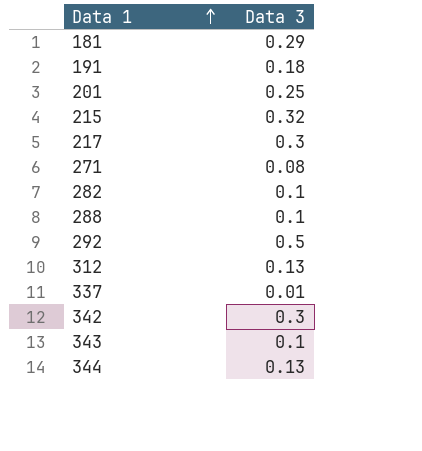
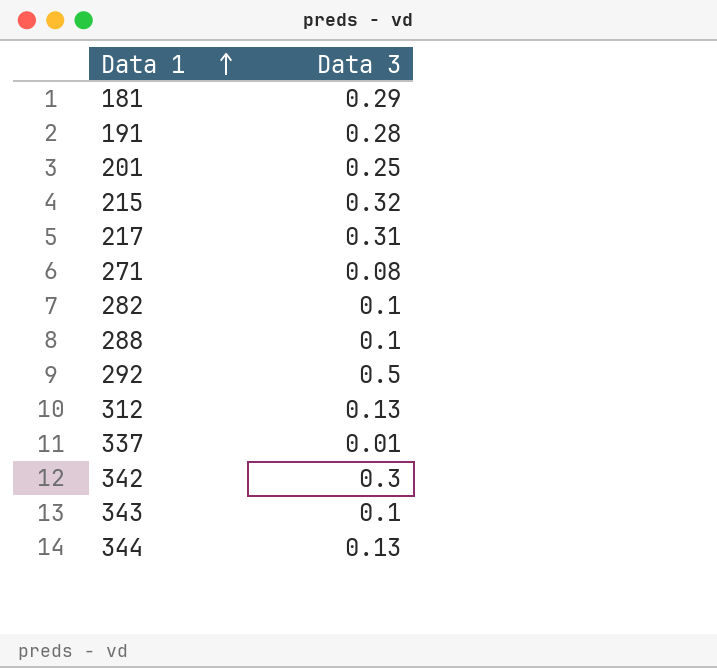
191 | Data 3: 0.18 -> 0.28
217 | Data 3: 0.3 -> 0.31

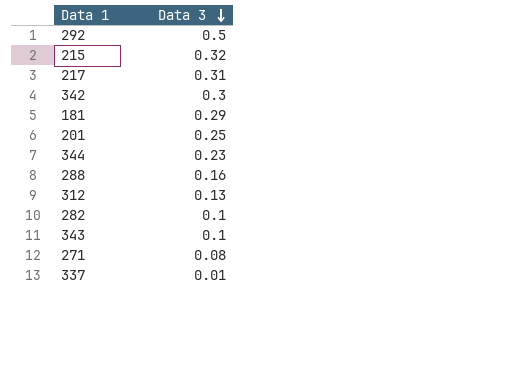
row order: Data 1 ascending -> Data 3 descending
row 191: 0.28 -> none
344 | Data 3: 0.13 -> 0.23
288 | Data 3: 0.1 -> 0.16

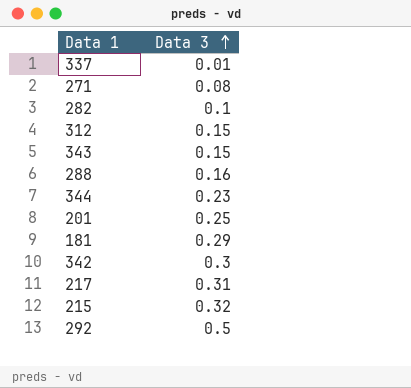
row order: Data 3 descending -> Data 3 ascending
312 | Data 3: 0.13 -> 0.15
343 | Data 3: 0.1 -> 0.15

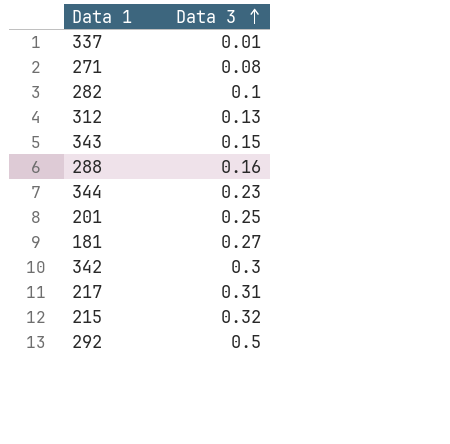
312 | Data 3: 0.15 -> 0.13
181 | Data 3: 0.29 -> 0.27

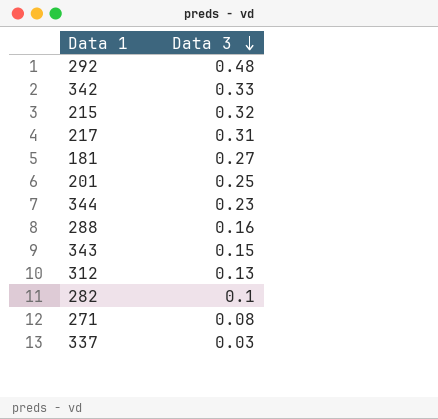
row order: Data 3 ascending -> Data 3 descending
292 | Data 3: 0.5 -> 0.48
342 | Data 3: 0.3 -> 0.33
337 | Data 3: 0.01 -> 0.03

